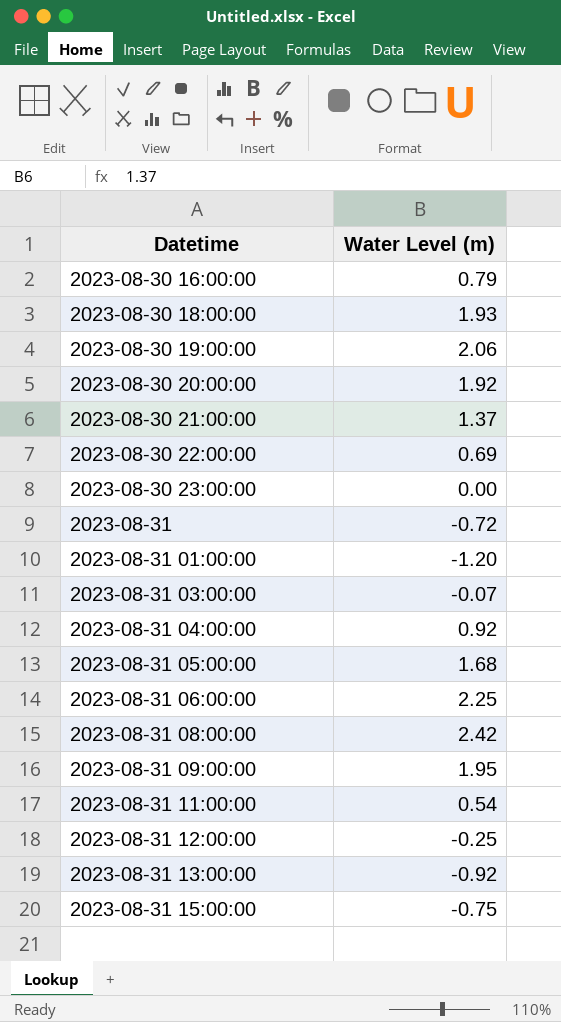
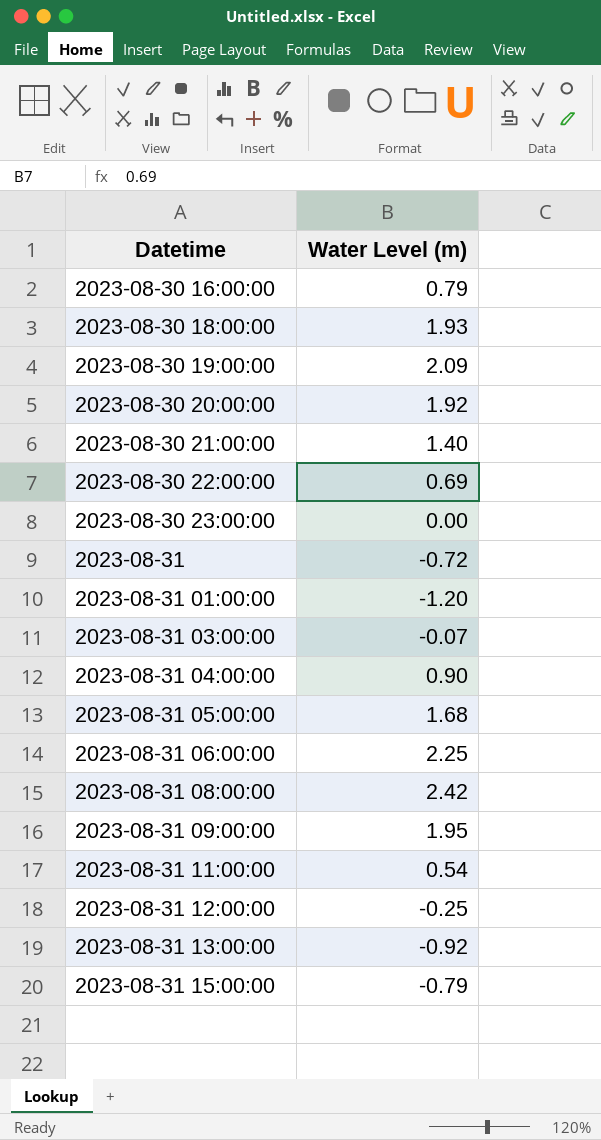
2023-08-30 19:00:00 | Water Level (m): 2.06 -> 2.09
2023-08-30 21:00:00 | Water Level (m): 1.37 -> 1.40
2023-08-31 04:00:00 | Water Level (m): 0.92 -> 0.90
2023-08-31 15:00:00 | Water Level (m): -0.75 -> -0.79

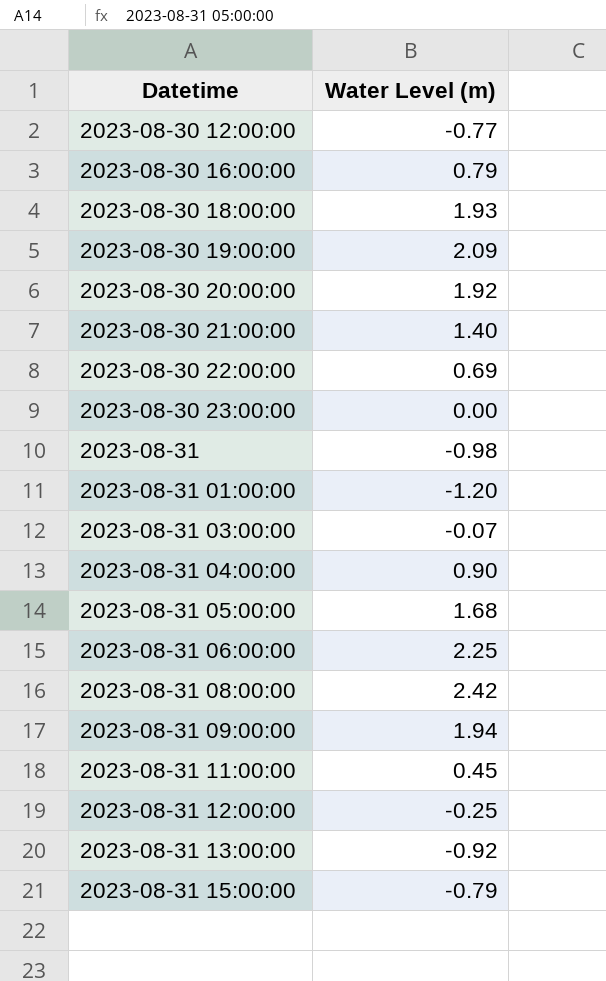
row 2023-08-30 12:00:00: none -> -0.77
2023-08-31 | Water Level (m): -0.72 -> -0.98
2023-08-31 09:00:00 | Water Level (m): 1.95 -> 1.94
2023-08-31 11:00:00 | Water Level (m): 0.54 -> 0.45

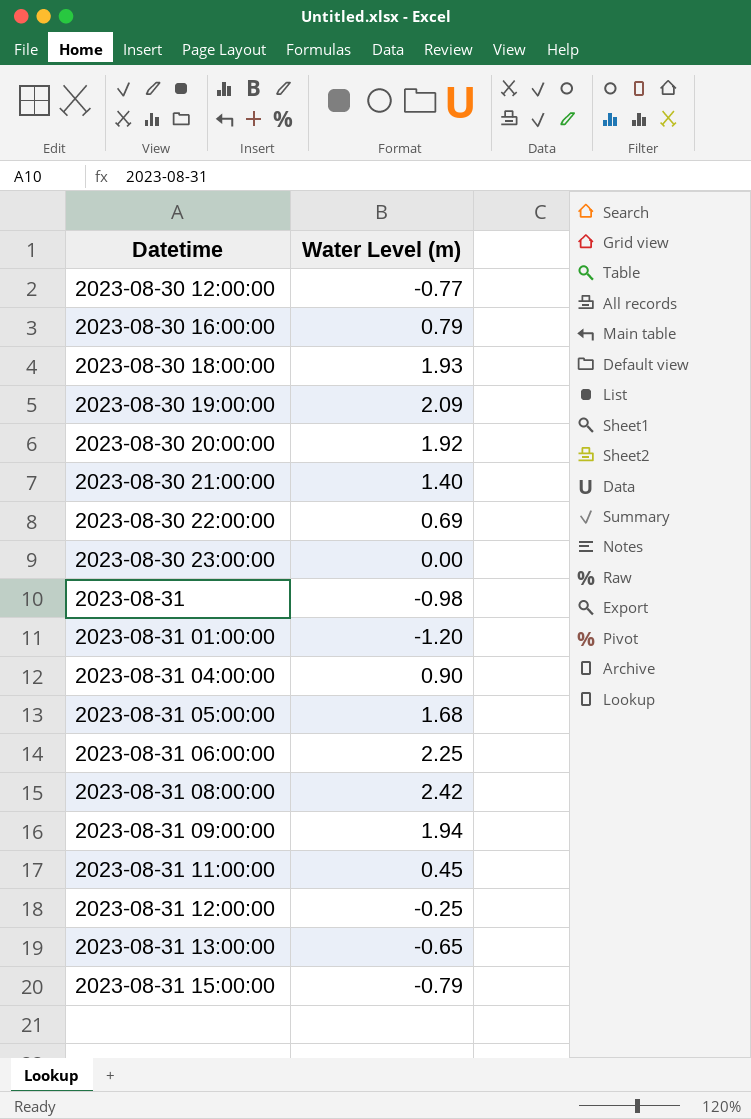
row 2023-08-31 03:00:00: -0.07 -> none
2023-08-31 13:00:00 | Water Level (m): -0.92 -> -0.65

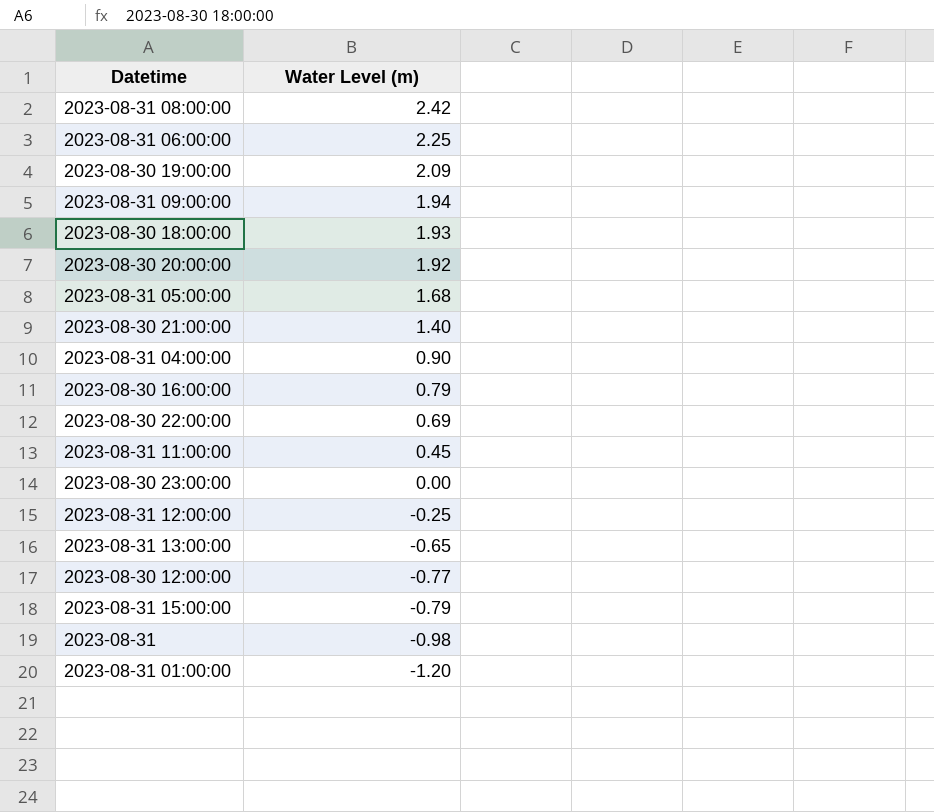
row order: Datetime ascending -> Water Level (m) descending

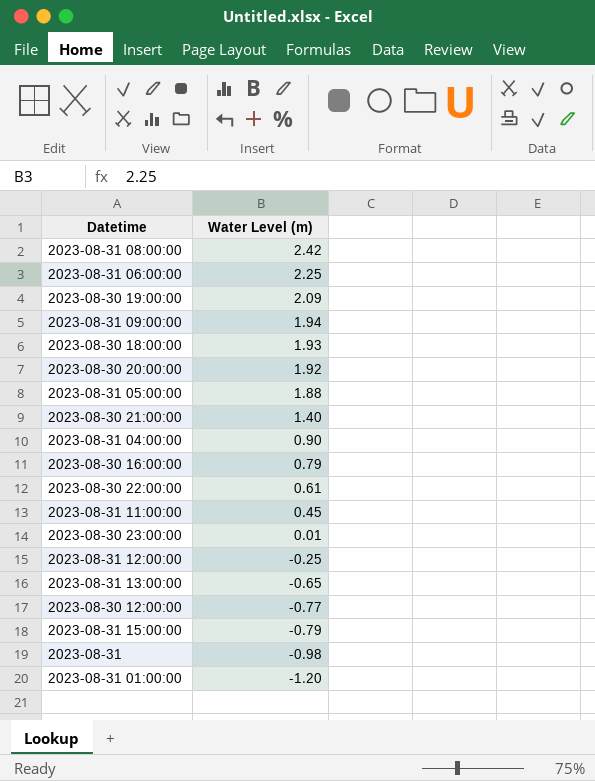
2023-08-31 05:00:00 | Water Level (m): 1.68 -> 1.88
2023-08-30 22:00:00 | Water Level (m): 0.69 -> 0.61
2023-08-30 23:00:00 | Water Level (m): 0.00 -> 0.01

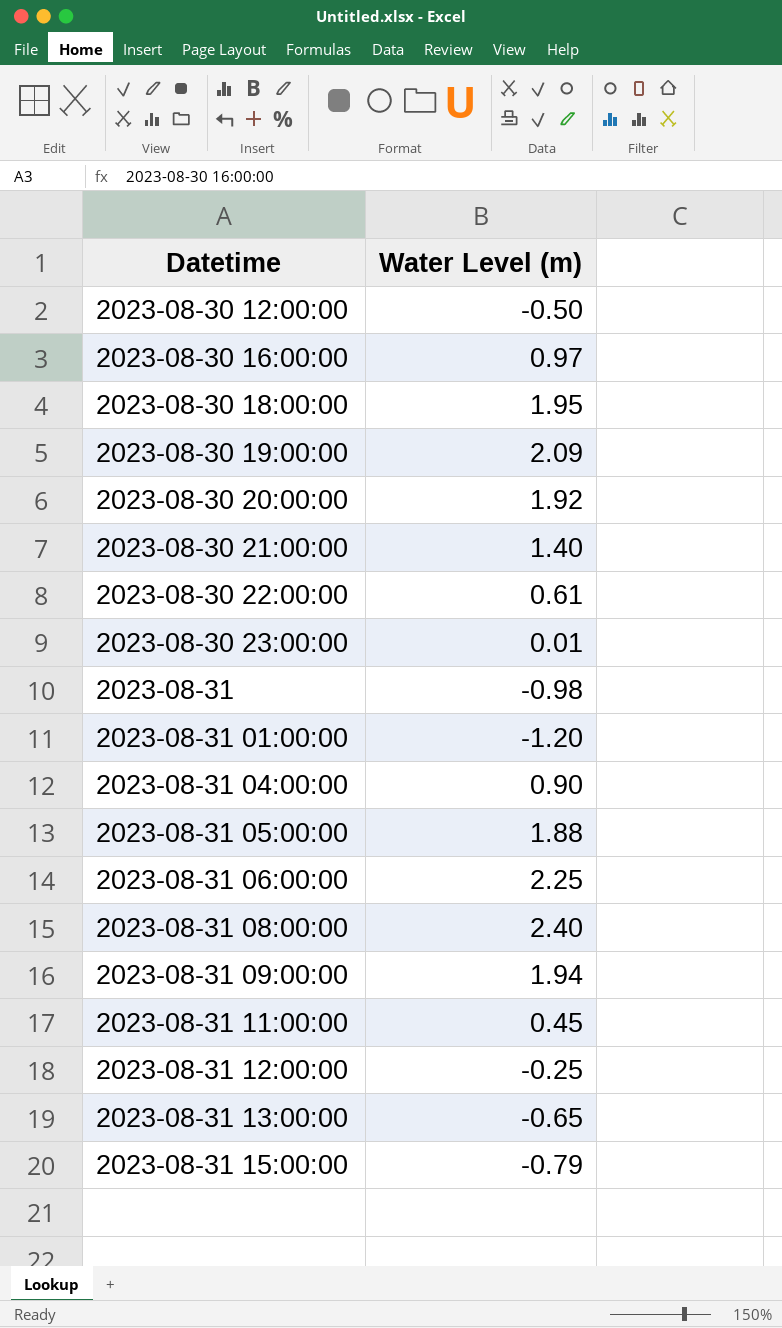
row order: Water Level (m) descending -> Datetime ascending
2023-08-30 12:00:00 | Water Level (m): -0.77 -> -0.50
2023-08-30 16:00:00 | Water Level (m): 0.79 -> 0.97
2023-08-30 18:00:00 | Water Level (m): 1.93 -> 1.95
2023-08-31 08:00:00 | Water Level (m): 2.42 -> 2.40

